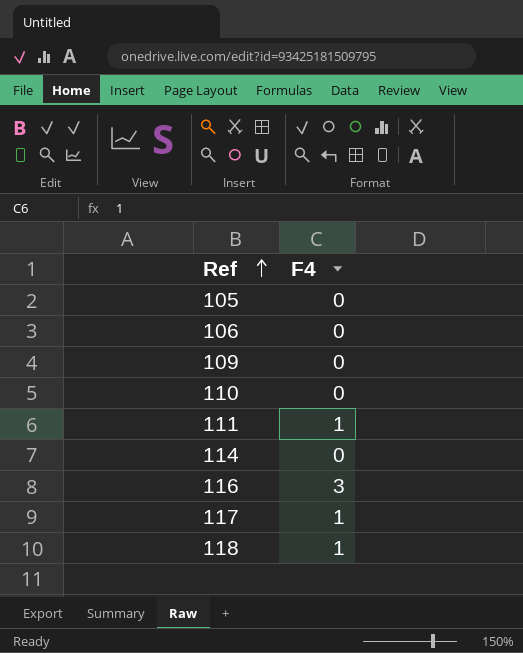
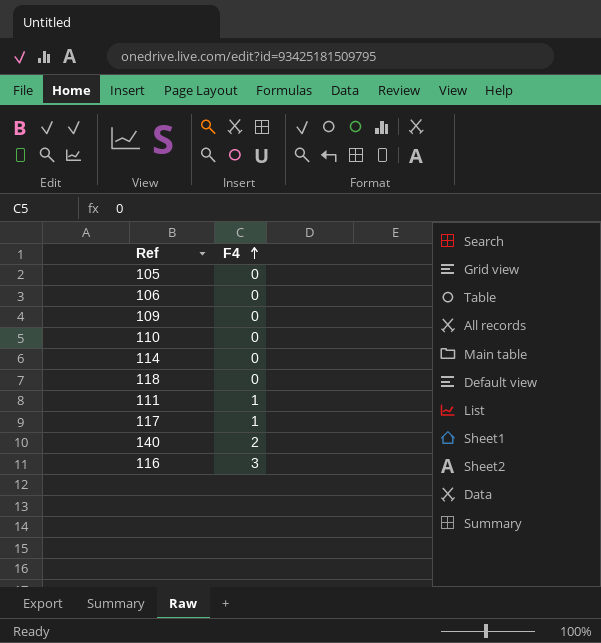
row order: Ref ascending -> F4 ascending
118 | F4: 1 -> 0
row 140: none -> 2

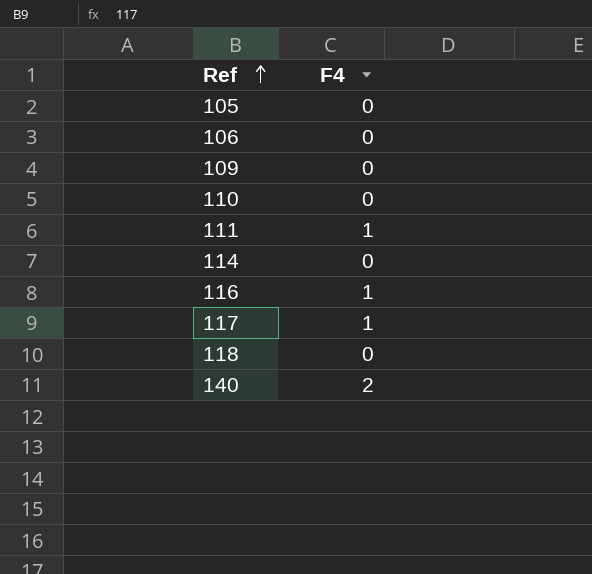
row order: F4 ascending -> Ref ascending
116 | F4: 3 -> 1

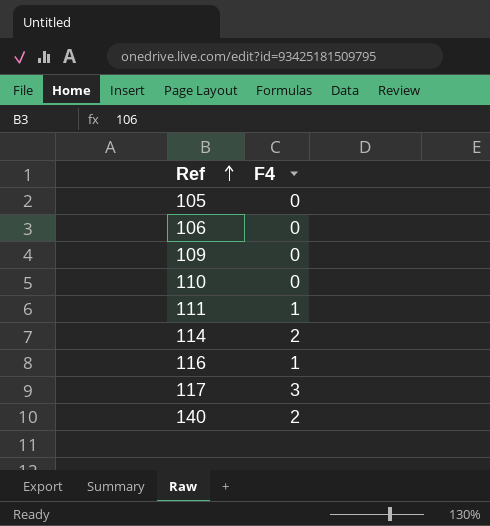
row 118: 0 -> none
114 | F4: 0 -> 2
117 | F4: 1 -> 3

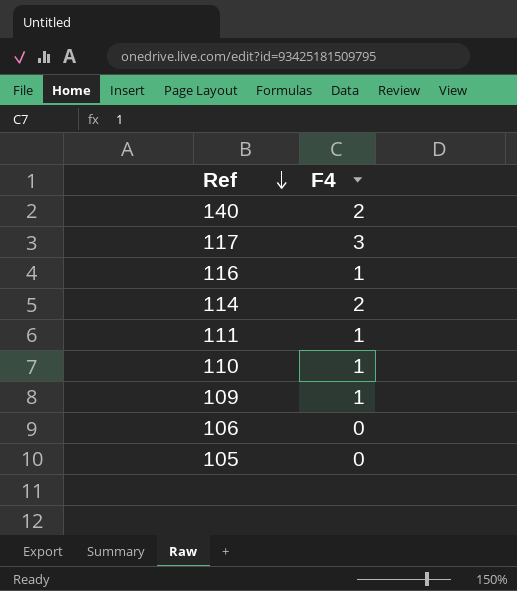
row order: Ref ascending -> Ref descending
110 | F4: 0 -> 1
109 | F4: 0 -> 1

